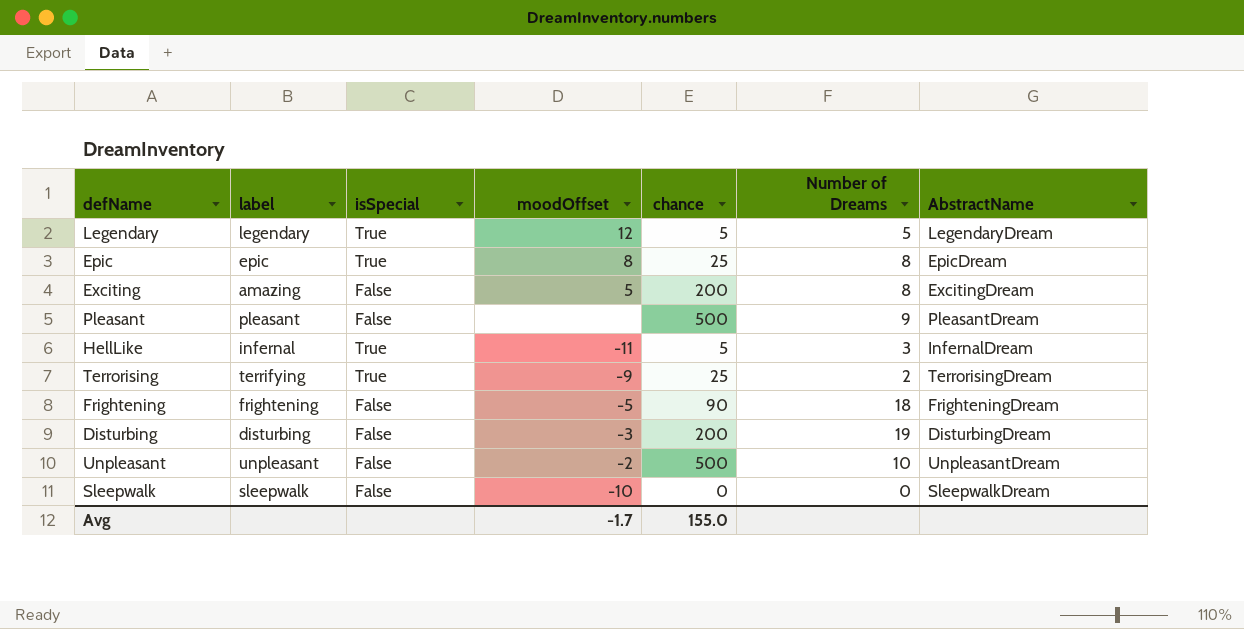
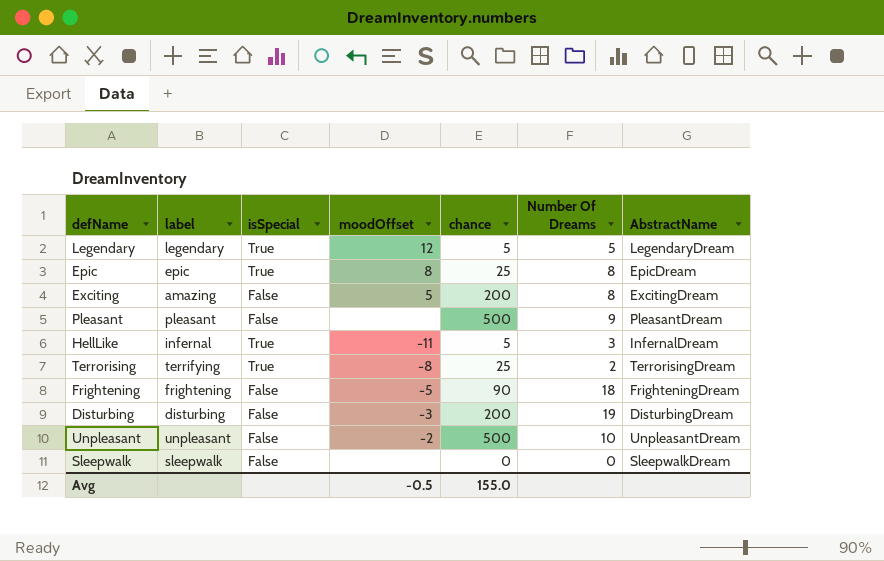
column name: Number of Dreams -> Number Of Dreams
Terrorising | moodOffset: -9 -> -8
Sleepwalk | moodOffset: -10 -> none
Avg | moodOffset: -1.7 -> -0.5

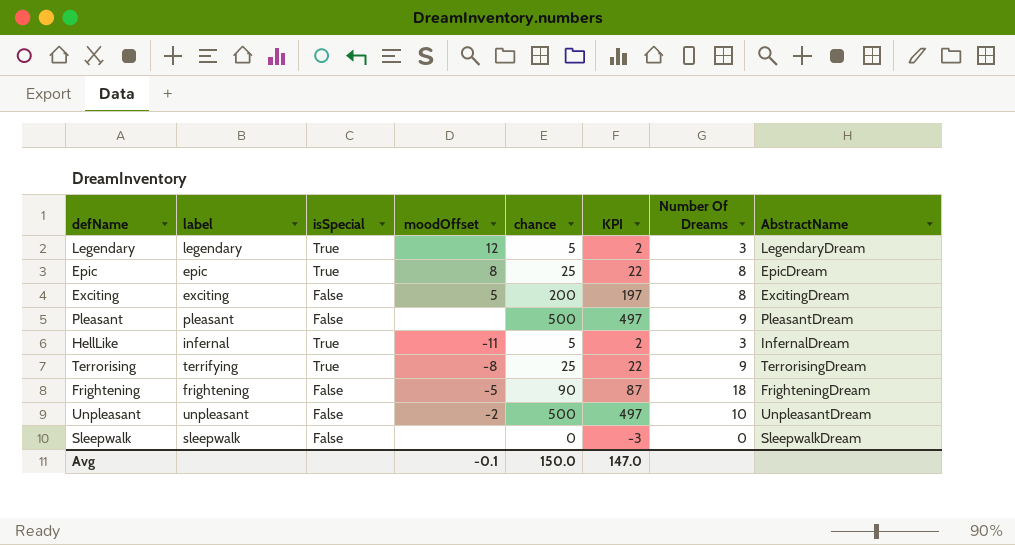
column KPI | formula: none -> [chance] - 3
row Disturbing: disturbing | False | -3 | 200 | 19 | DisturbingDream -> none
Legendary | Number Of Dreams: 5 -> 3
Exciting | label: amazing -> exciting
Terrorising | Number Of Dreams: 2 -> 9
Avg | moodOffset: -0.5 -> -0.1
Avg | chance: 155.0 -> 150.0

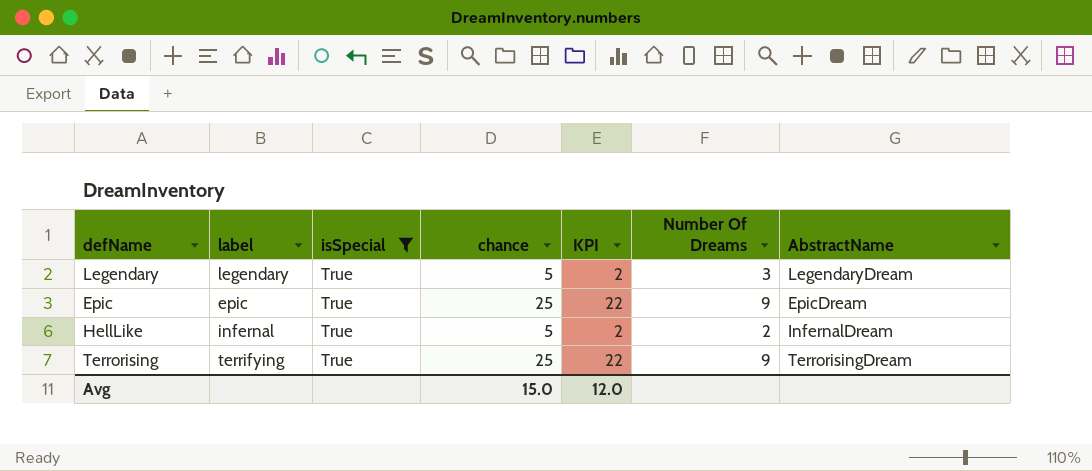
filter: none -> isSpecial = True
column moodOffset | position: 4 -> none
Epic | Number Of Dreams: 8 -> 9
HellLike | Number Of Dreams: 3 -> 2
Avg | chance: 150.0 -> 15.0
Avg | KPI: 147.0 -> 12.0

